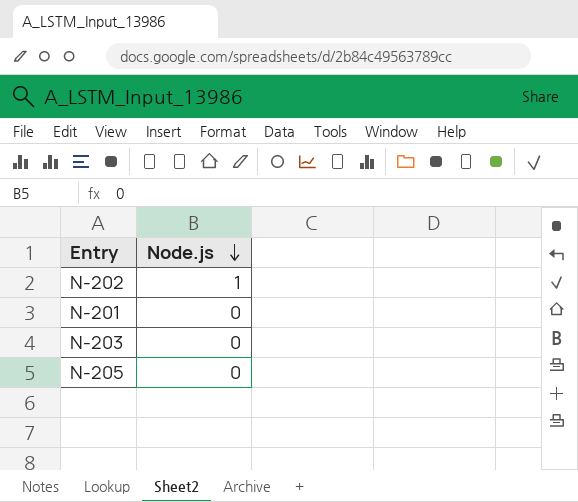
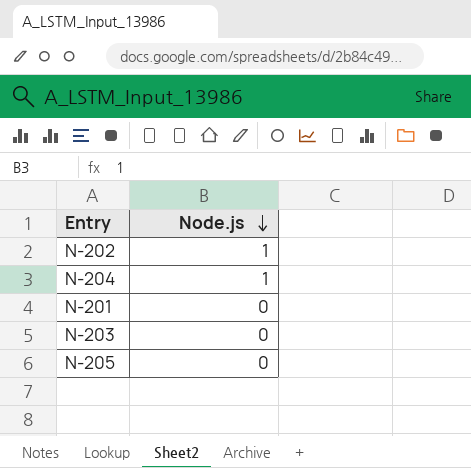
row N-204: none -> 1

